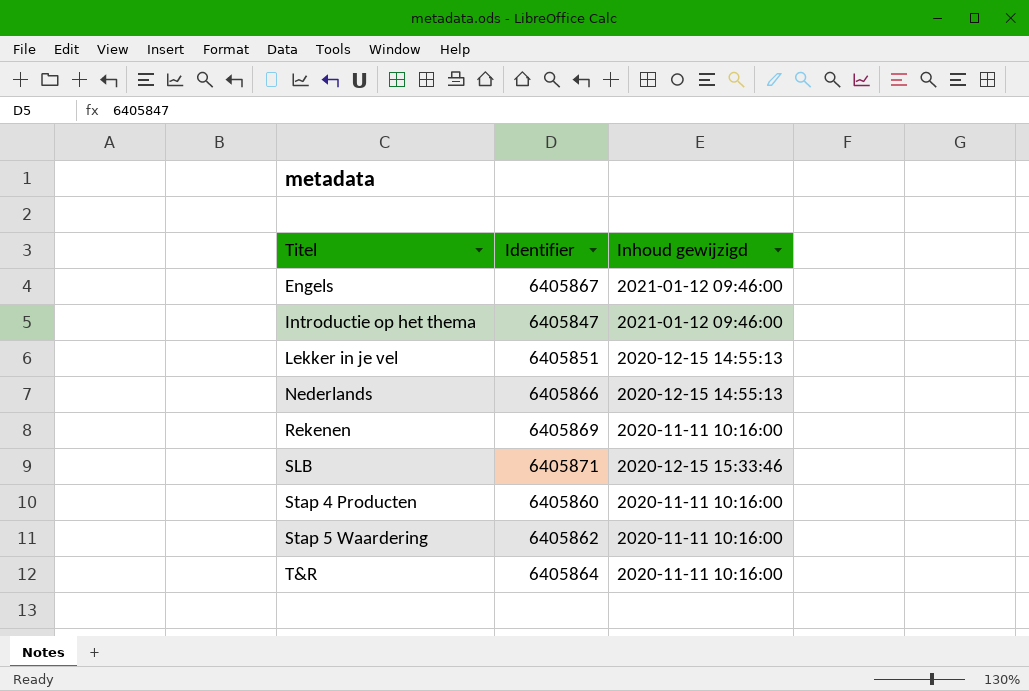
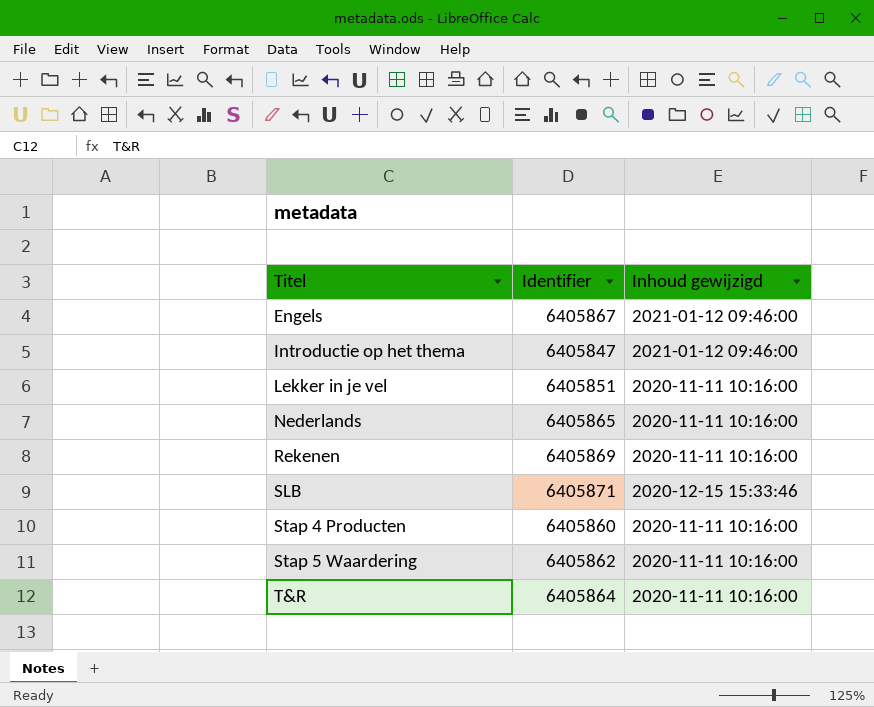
Lekker in je vel | Inhoud gewijzigd: 2020-12-15 14:55:13 -> 2020-11-11 10:16:00
Nederlands | Identifier: 6405866 -> 6405865
Nederlands | Inhoud gewijzigd: 2020-12-15 14:55:13 -> 2020-11-11 10:16:00

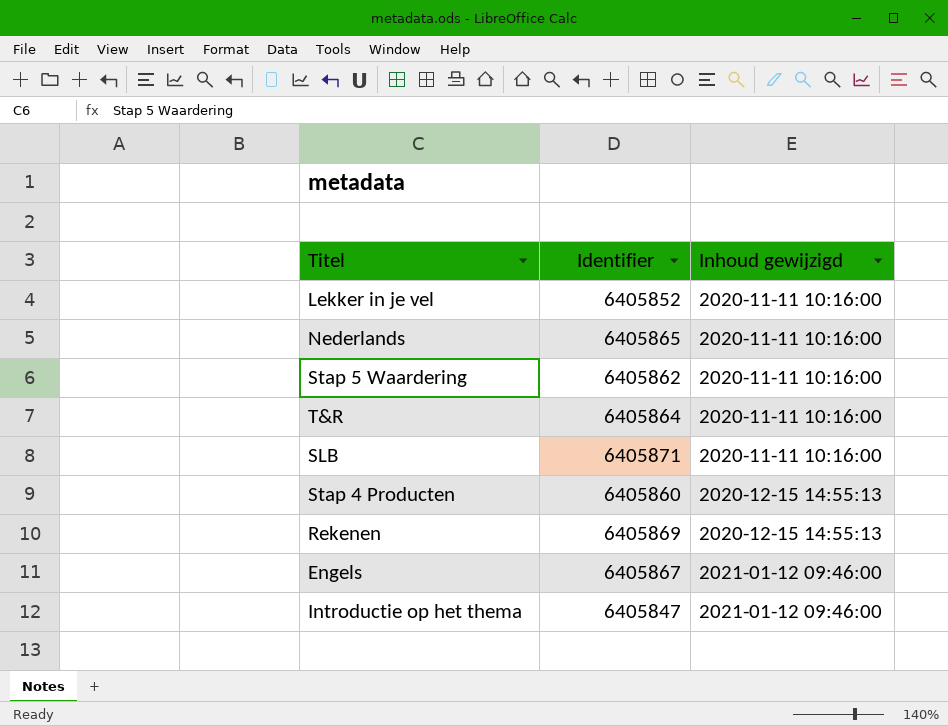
row order: Titel ascending -> Inhoud gewijzigd ascending
Lekker in je vel | Identifier: 6405851 -> 6405852
SLB | Inhoud gewijzigd: 2020-12-15 15:33:46 -> 2020-11-11 10:16:00
Stap 4 Producten | Inhoud gewijzigd: 2020-11-11 10:16:00 -> 2020-12-15 14:55:13
Rekenen | Inhoud gewijzigd: 2020-11-11 10:16:00 -> 2020-12-15 14:55:13

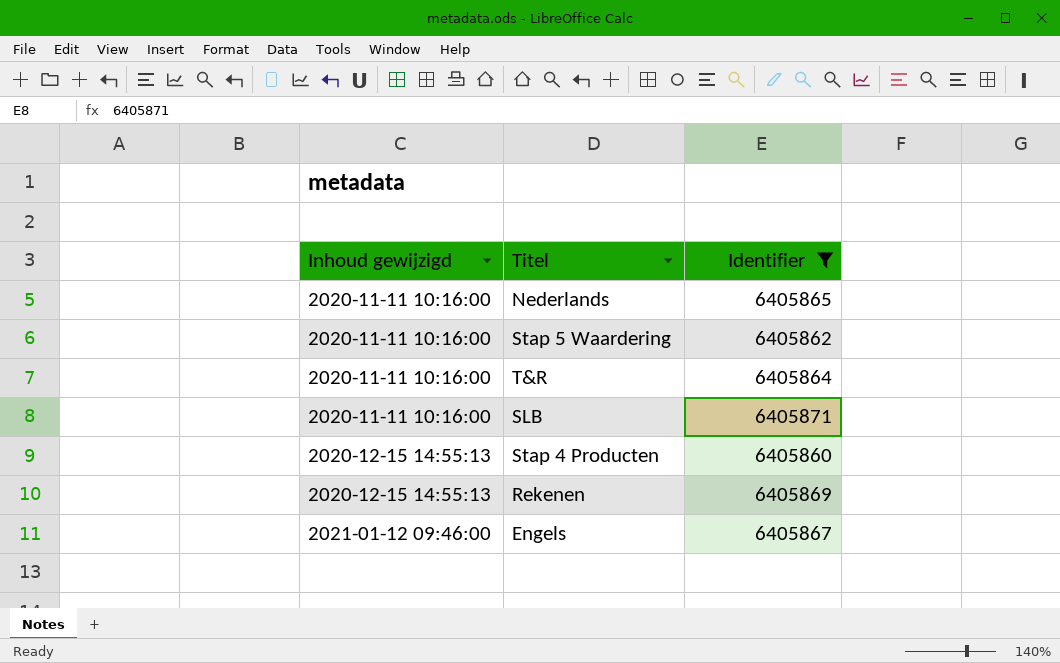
filter: none -> Identifier >= 6405860
column Inhoud gewijzigd | position: 3 -> 1

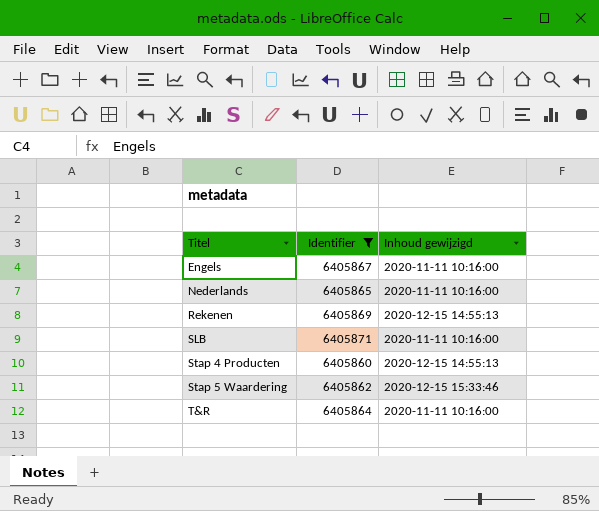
row order: Inhoud gewijzigd ascending -> Titel ascending
column Inhoud gewijzigd | position: 1 -> 3
Engels | Inhoud gewijzigd: 2021-01-12 09:46:00 -> 2020-11-11 10:16:00
Stap 5 Waardering | Inhoud gewijzigd: 2020-11-11 10:16:00 -> 2020-12-15 15:33:46

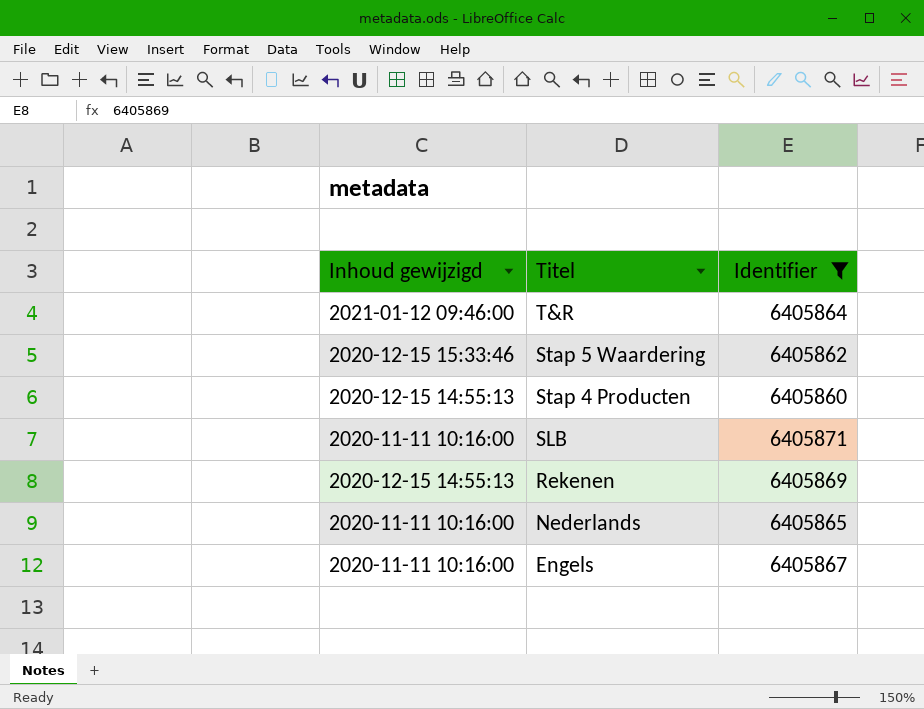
row order: Titel ascending -> Titel descending
column Inhoud gewijzigd | position: 3 -> 1
T&R | Inhoud gewijzigd: 2020-11-11 10:16:00 -> 2021-01-12 09:46:00

